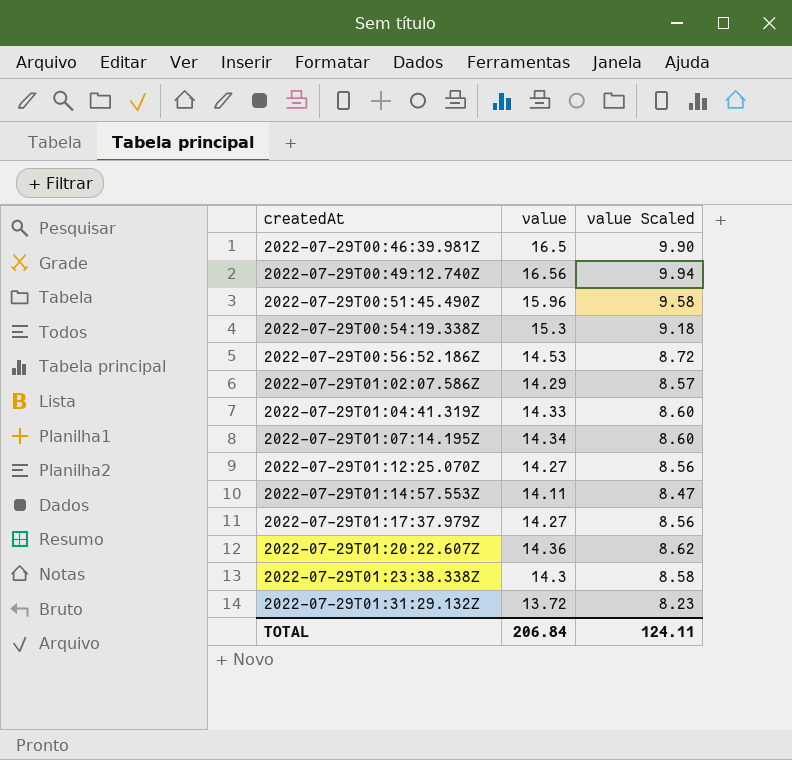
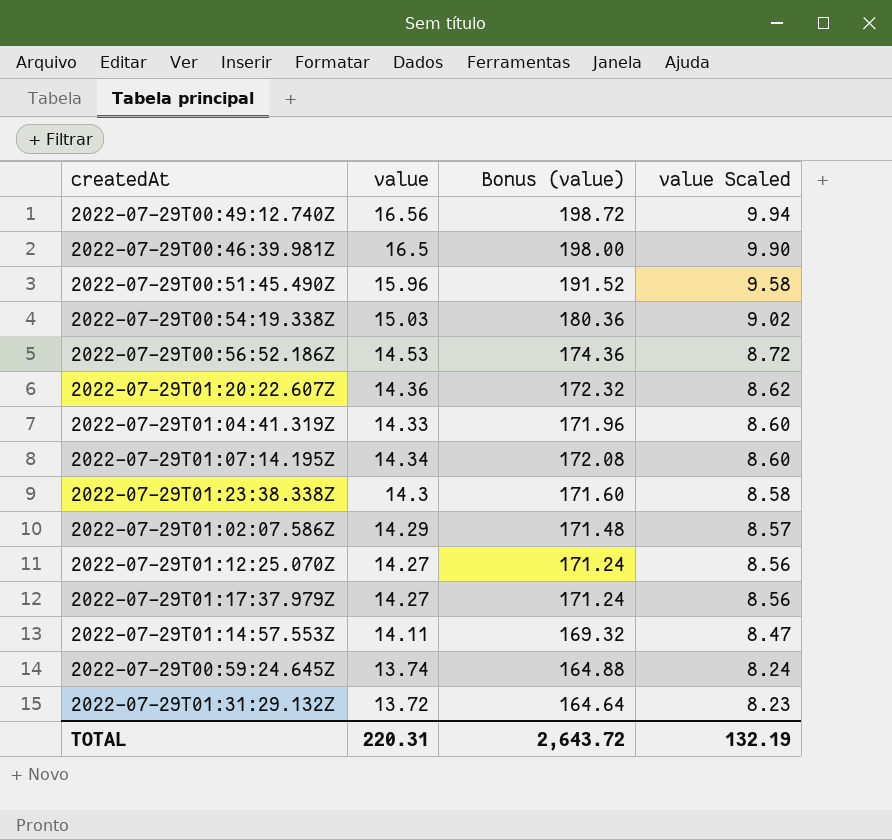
row order: createdAt ascending -> value Scaled descending
column Bonus (value) | formula: none -> [value] * 12
2022-07-29T00:54:19.338Z | value: 15.3 -> 15.03
2022-07-29T00:54:19.338Z | value Scaled: 9.18 -> 9.02
row 2022-07-29T00:59:24.645Z: none -> 13.74 | 164.88 | 8.24
TOTAL | value: 206.84 -> 220.31
TOTAL | value Scaled: 124.11 -> 132.19

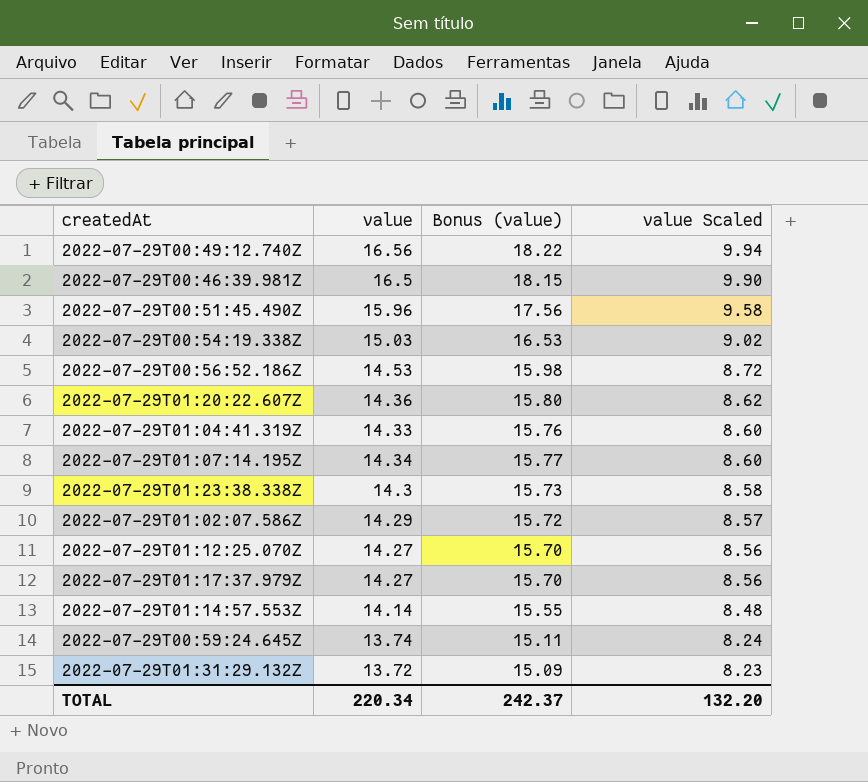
column Bonus (value) | formula: [value] * 12 -> [value] * 1.1
2022-07-29T01:14:57.553Z | value: 14.11 -> 14.14
2022-07-29T01:14:57.553Z | value Scaled: 8.47 -> 8.48
TOTAL | value: 220.31 -> 220.34
TOTAL | Bonus (value): 2,643.72 -> 242.37
TOTAL | value Scaled: 132.19 -> 132.20

